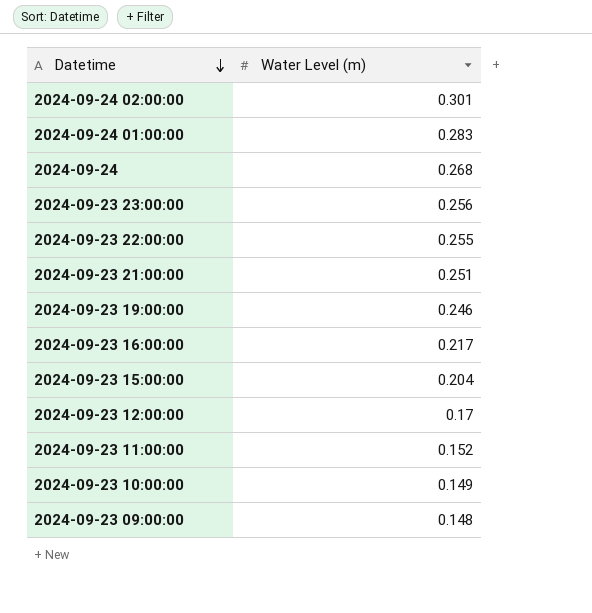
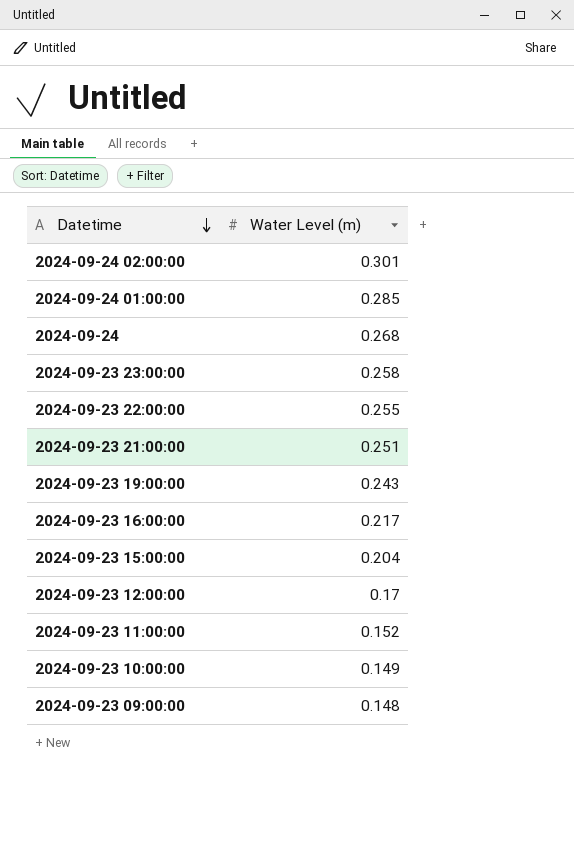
2024-09-24 01:00:00 | Water Level (m): 0.283 -> 0.285
2024-09-23 23:00:00 | Water Level (m): 0.256 -> 0.258
2024-09-23 19:00:00 | Water Level (m): 0.246 -> 0.243

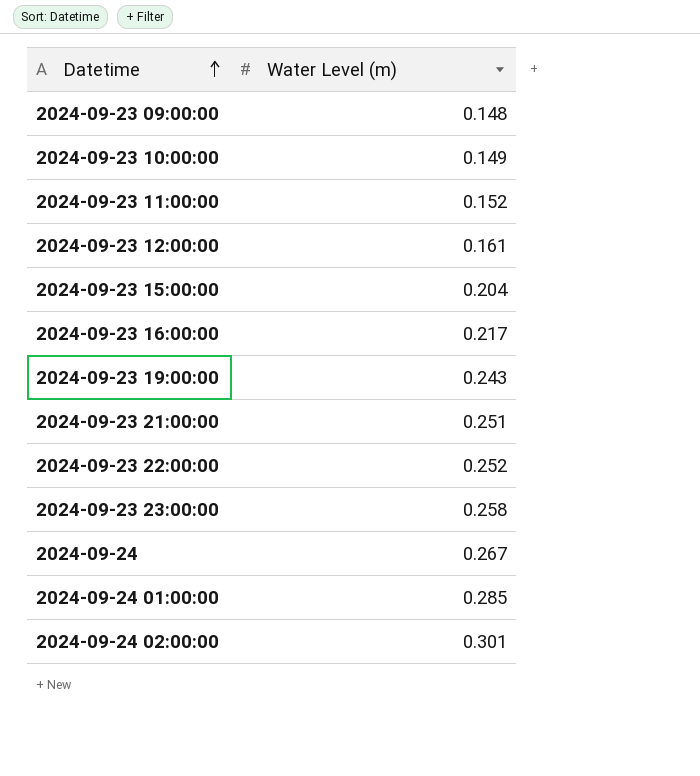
row order: Datetime descending -> Datetime ascending
2024-09-23 12:00:00 | Water Level (m): 0.17 -> 0.161
2024-09-23 22:00:00 | Water Level (m): 0.255 -> 0.252
2024-09-24 | Water Level (m): 0.268 -> 0.267

